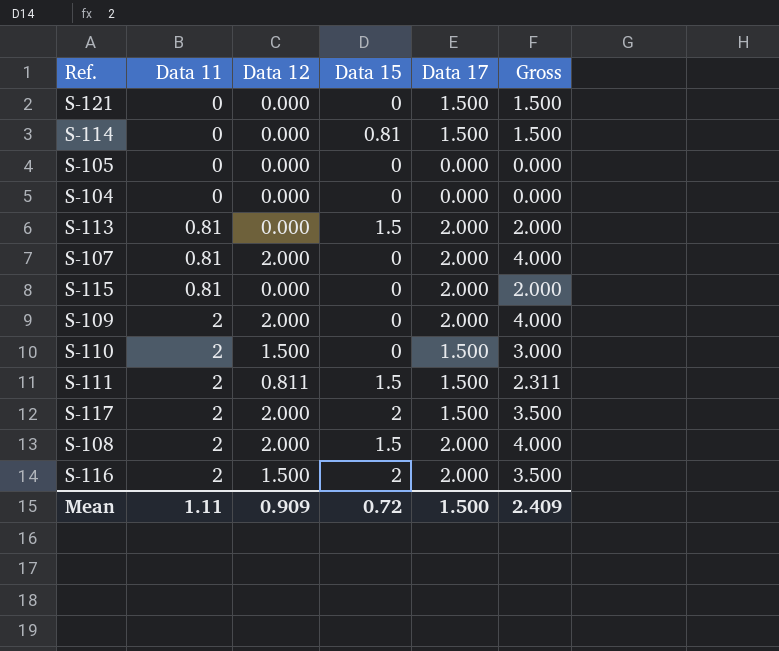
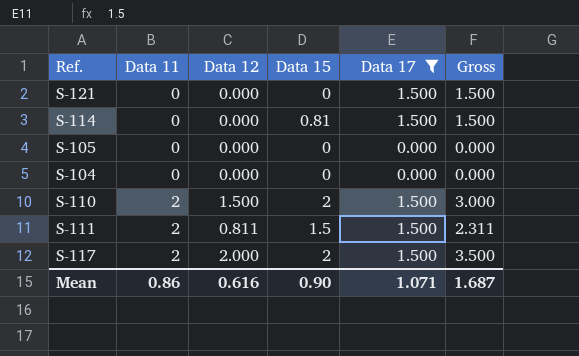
filter: none -> Data 17 != 2.000
S-110 | Data 15: 0 -> 2
Mean | Data 11: 1.11 -> 0.86
Mean | Data 12: 0.909 -> 0.616
Mean | Data 15: 0.72 -> 0.90
Mean | Data 17: 1.500 -> 1.071
Mean | Gross: 2.409 -> 1.687

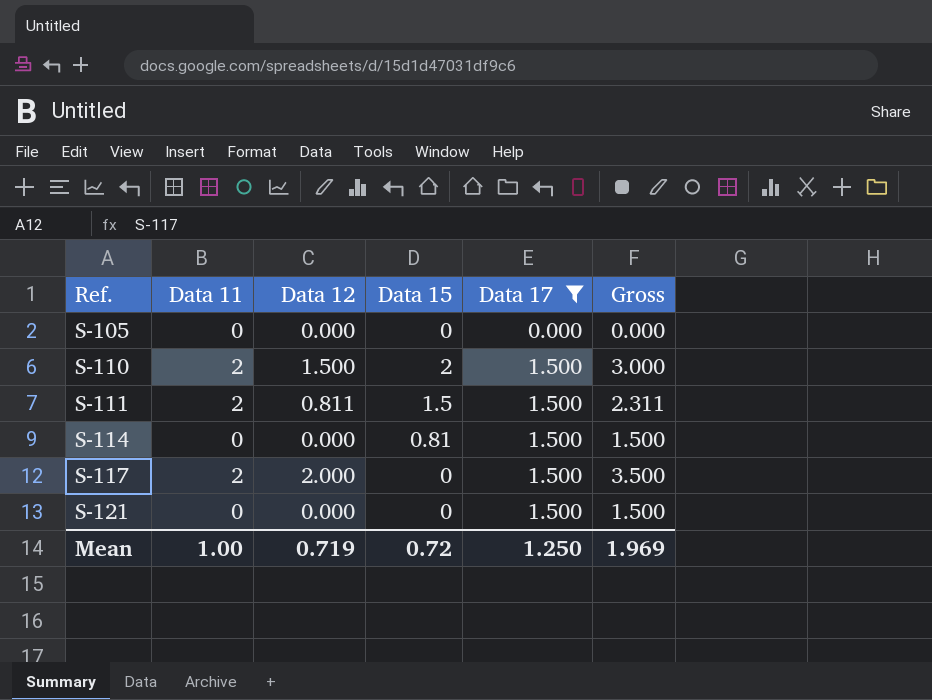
row order: Data 11 ascending -> Ref. ascending
row S-104: 0 | 0.000 | 0 | 0.000 | 0.000 -> none
S-117 | Data 15: 2 -> 0
Mean | Data 11: 0.86 -> 1.00
Mean | Data 12: 0.616 -> 0.719
Mean | Data 15: 0.90 -> 0.72
Mean | Data 17: 1.071 -> 1.250
Mean | Gross: 1.687 -> 1.969

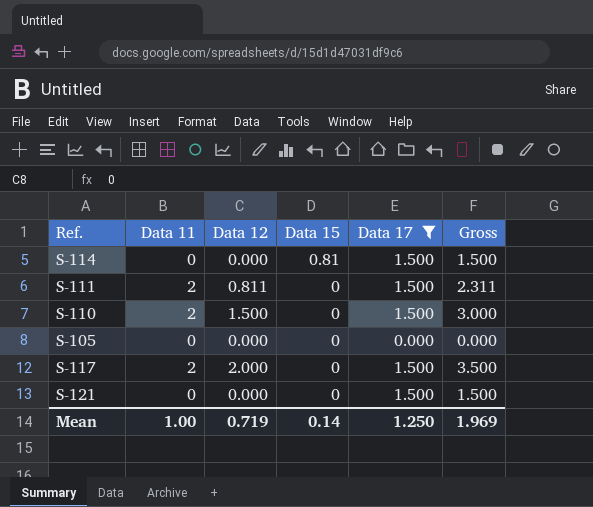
row order: Ref. ascending -> Data 15 descending
S-111 | Data 15: 1.5 -> 0
S-110 | Data 15: 2 -> 0
Mean | Data 15: 0.72 -> 0.14

